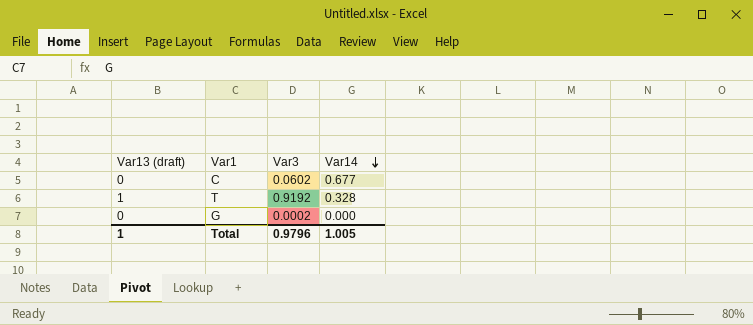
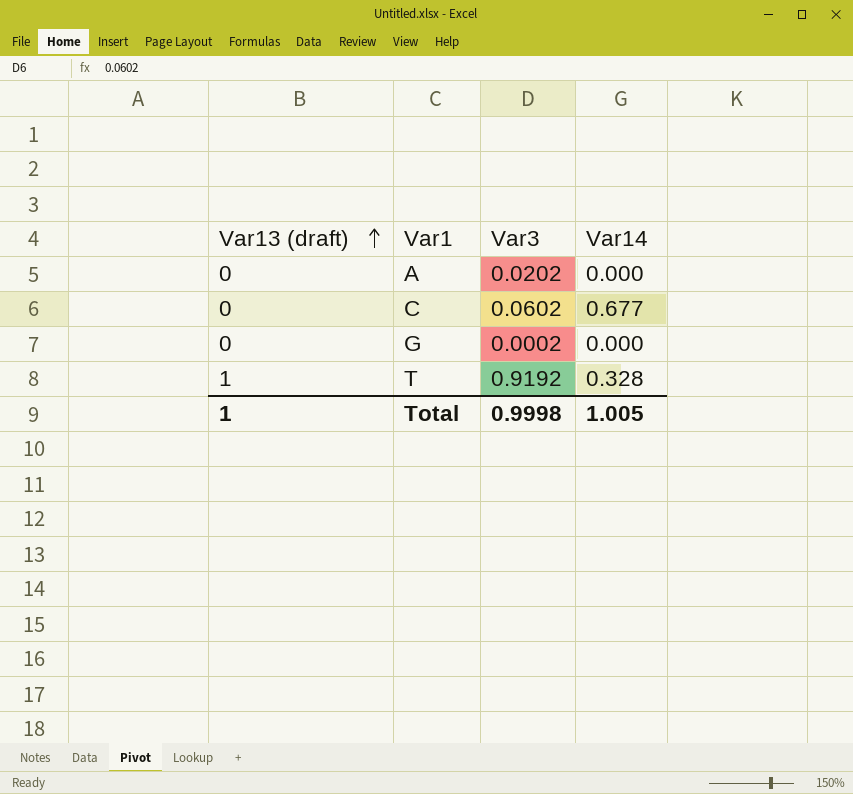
row order: Var14 descending -> Var13 (draft) ascending
row A: none -> 0 | 0.0202 | 0.000
Total | Var3: 0.9796 -> 0.9998

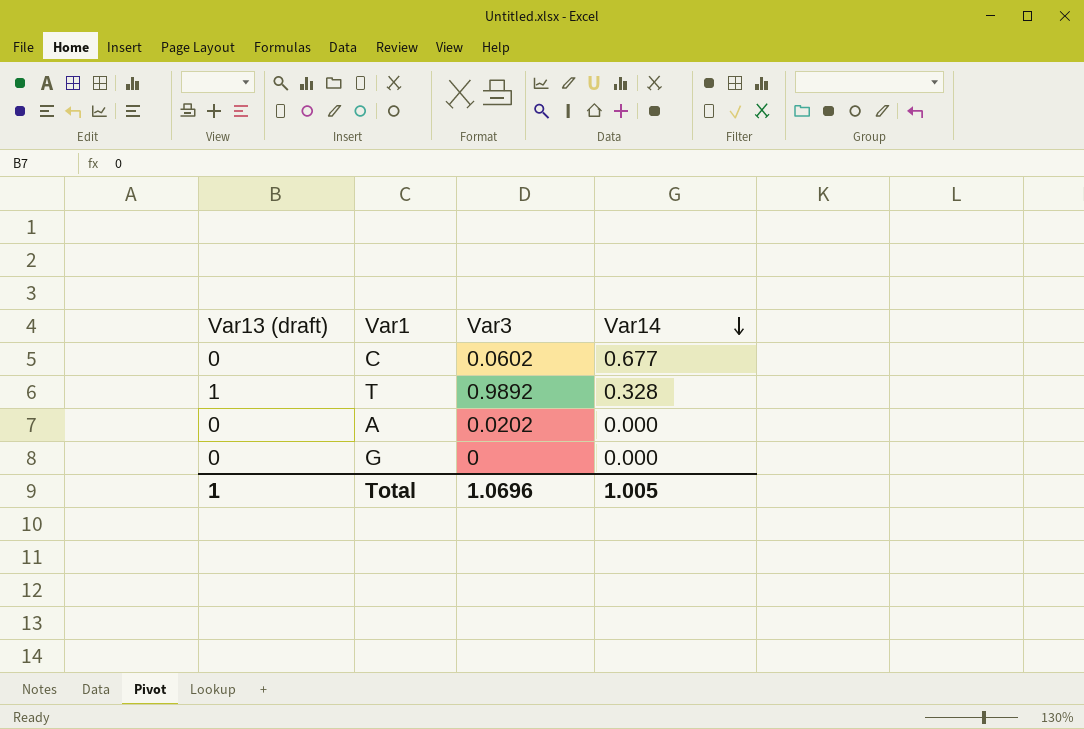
row order: Var13 (draft) ascending -> Var14 descending
T | Var3: 0.9192 -> 0.9892
G | Var3: 0.0002 -> 0
Total | Var3: 0.9998 -> 1.0696

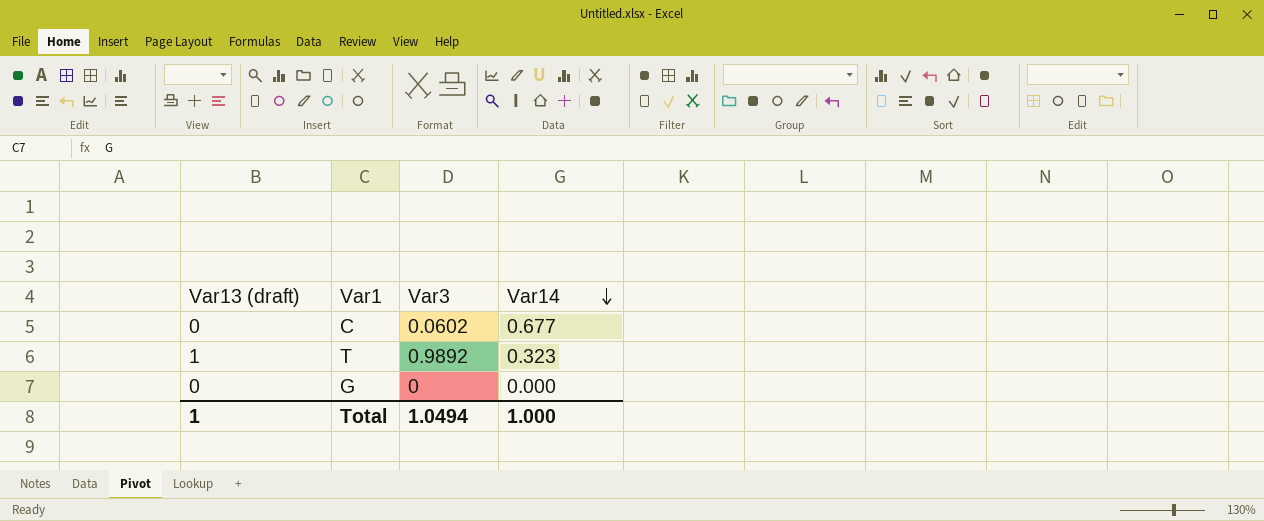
row A: 0 | 0.0202 | 0.000 -> none
T | Var14: 0.328 -> 0.323
Total | Var3: 1.0696 -> 1.0494
Total | Var14: 1.005 -> 1.000

